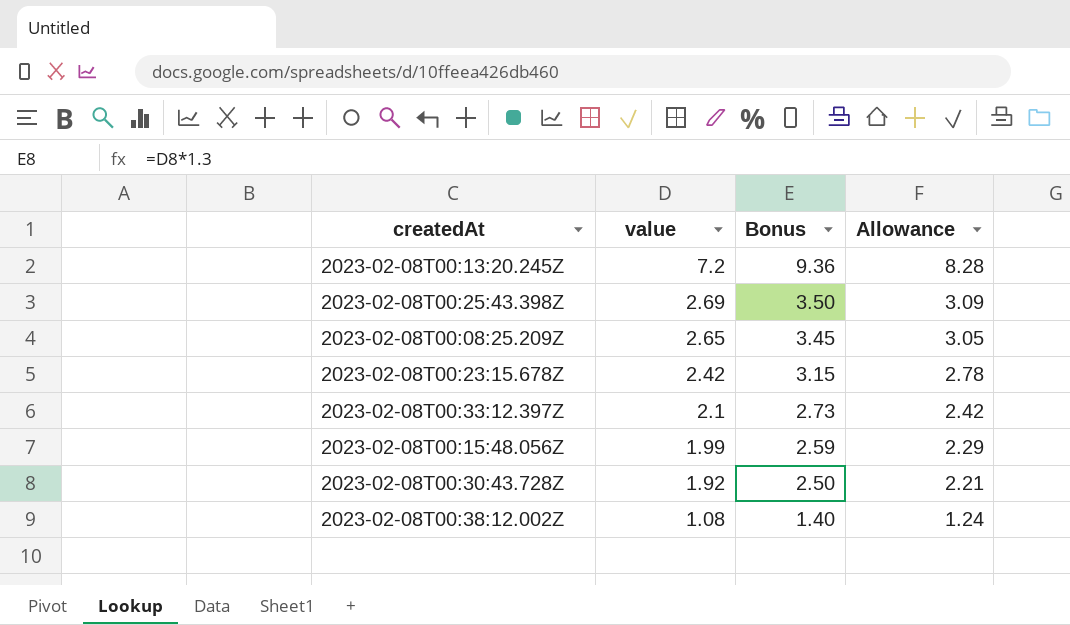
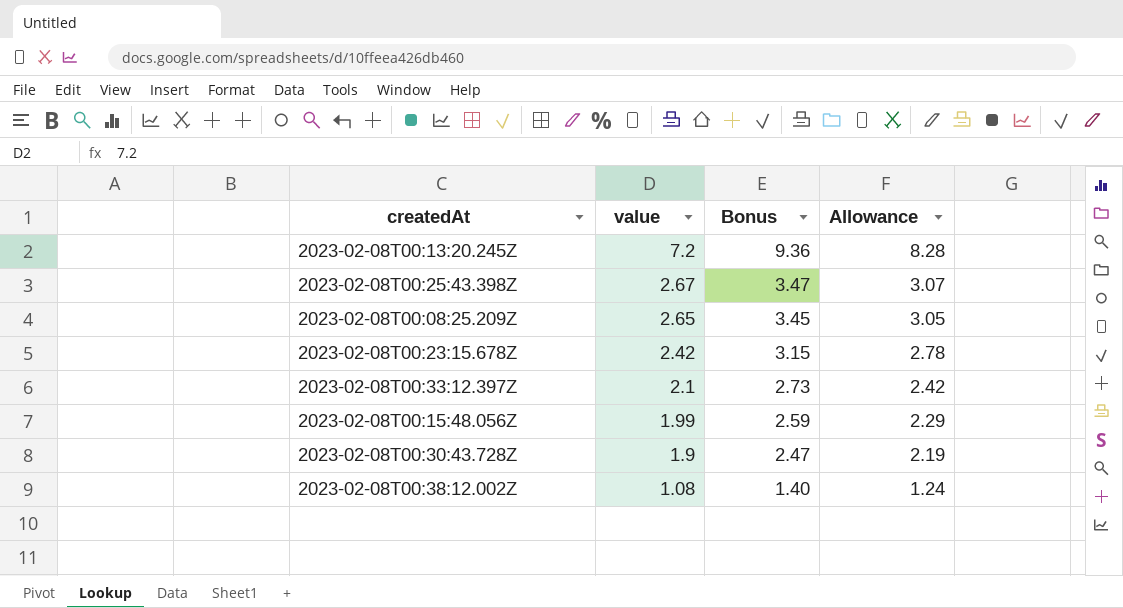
2023-02-08T00:25:43.398Z | value: 2.69 -> 2.67
2023-02-08T00:25:43.398Z | Bonus: 3.50 -> 3.47
2023-02-08T00:25:43.398Z | Allowance: 3.09 -> 3.07
2023-02-08T00:30:43.728Z | value: 1.92 -> 1.9
2023-02-08T00:30:43.728Z | Bonus: 2.50 -> 2.47
2023-02-08T00:30:43.728Z | Allowance: 2.21 -> 2.19

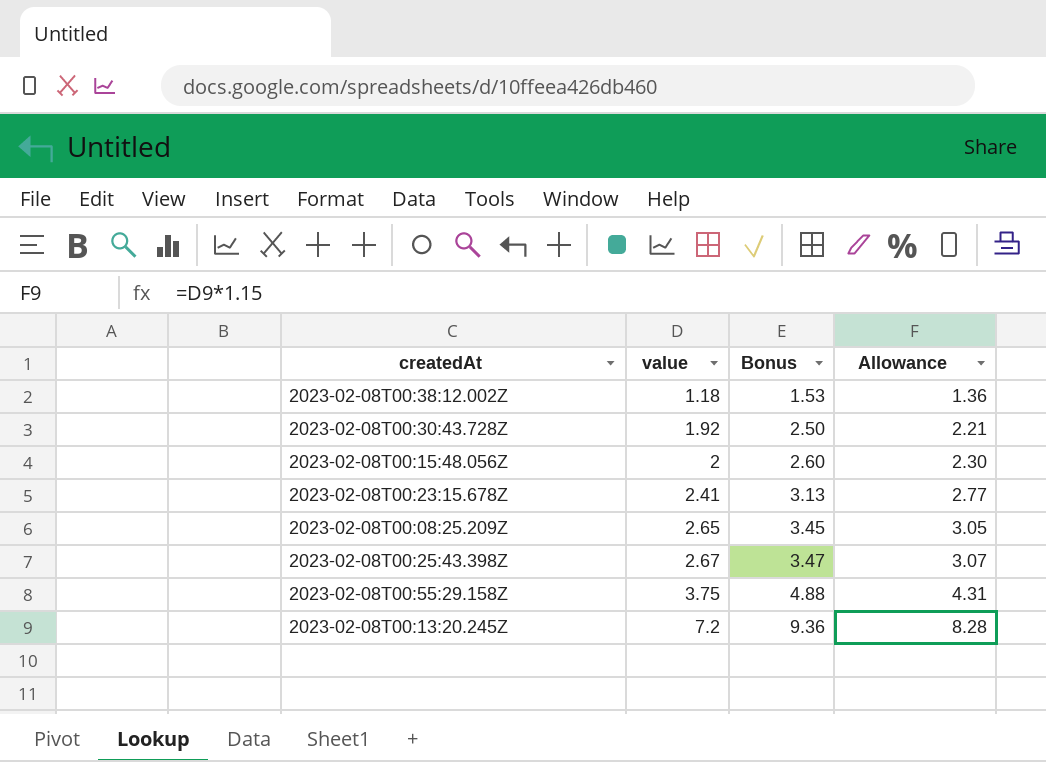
row order: value descending -> value ascending
row 2023-02-08T00:33:12.397Z: 2.1 | 2.73 | 2.42 -> none
2023-02-08T00:38:12.002Z | value: 1.08 -> 1.18
2023-02-08T00:38:12.002Z | Bonus: 1.40 -> 1.53
2023-02-08T00:38:12.002Z | Allowance: 1.24 -> 1.36
2023-02-08T00:30:43.728Z | value: 1.9 -> 1.92
2023-02-08T00:30:43.728Z | Bonus: 2.47 -> 2.50
2023-02-08T00:30:43.728Z | Allowance: 2.19 -> 2.21
2023-02-08T00:15:48.056Z | value: 1.99 -> 2
2023-02-08T00:15:48.056Z | Bonus: 2.59 -> 2.60
2023-02-08T00:15:48.056Z | Allowance: 2.29 -> 2.30
2023-02-08T00:23:15.678Z | value: 2.42 -> 2.41
2023-02-08T00:23:15.678Z | Bonus: 3.15 -> 3.13
2023-02-08T00:23:15.678Z | Allowance: 2.78 -> 2.77
row 2023-02-08T00:55:29.158Z: none -> 3.75 | 4.88 | 4.31

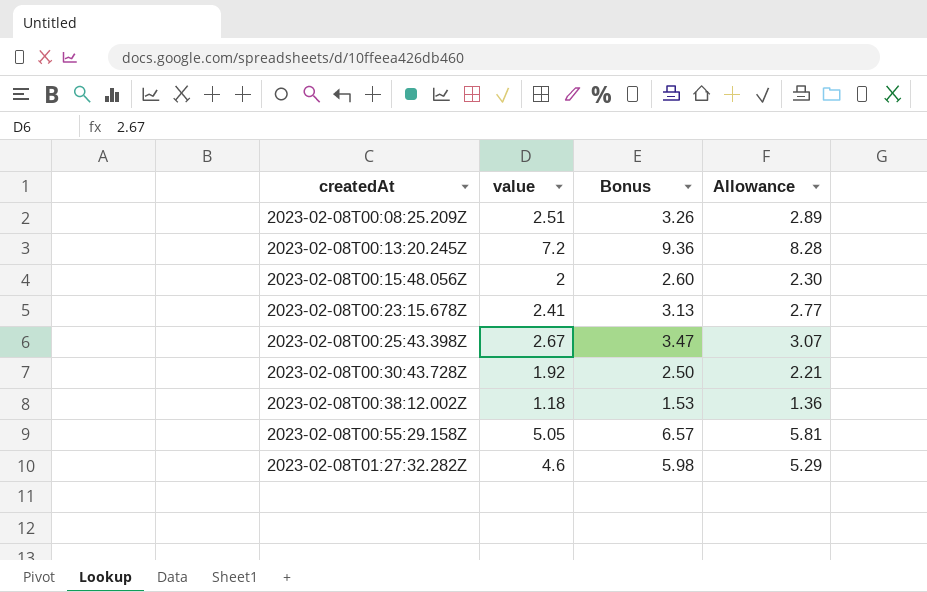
row order: value ascending -> createdAt ascending
2023-02-08T00:08:25.209Z | value: 2.65 -> 2.51
2023-02-08T00:08:25.209Z | Bonus: 3.45 -> 3.26
2023-02-08T00:08:25.209Z | Allowance: 3.05 -> 2.89
2023-02-08T00:55:29.158Z | value: 3.75 -> 5.05
2023-02-08T00:55:29.158Z | Bonus: 4.88 -> 6.57
2023-02-08T00:55:29.158Z | Allowance: 4.31 -> 5.81
row 2023-02-08T01:27:32.282Z: none -> 4.6 | 5.98 | 5.29

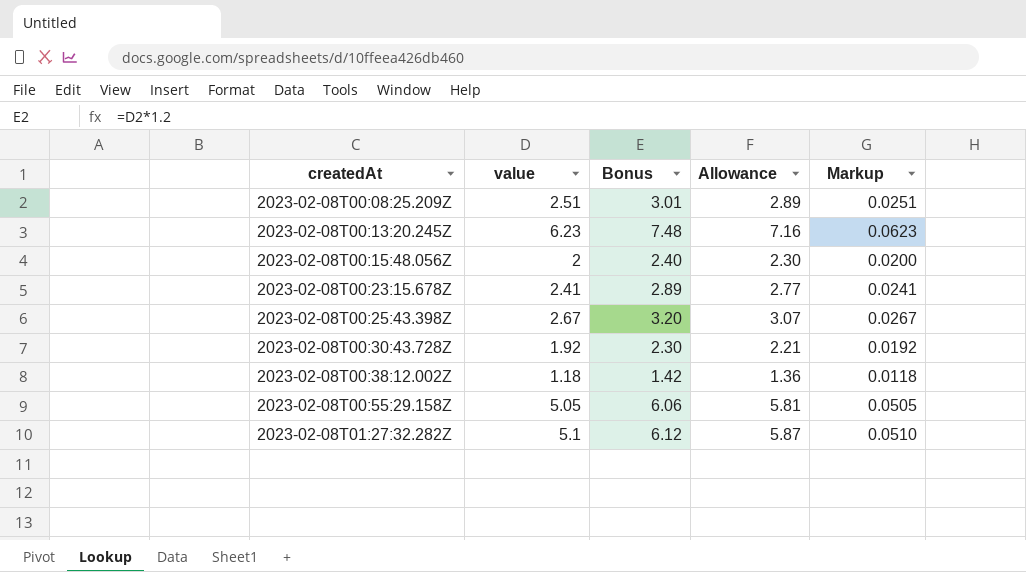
column Bonus | formula: [value] * 1.3 -> [value] * 1.2
column Markup | formula: none -> [value] * 0.01
2023-02-08T00:13:20.245Z | value: 7.2 -> 6.23
2023-02-08T00:13:20.245Z | Allowance: 8.28 -> 7.16
2023-02-08T01:27:32.282Z | value: 4.6 -> 5.1
2023-02-08T01:27:32.282Z | Allowance: 5.29 -> 5.87

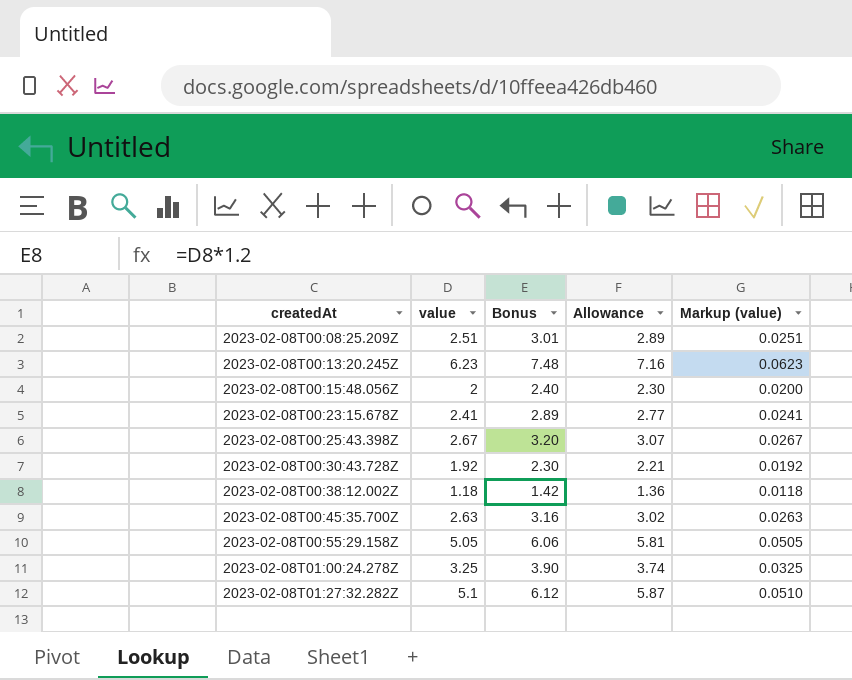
column name: Markup -> Markup (value)
row 2023-02-08T00:45:35.700Z: none -> 2.63 | 3.16 | 3.02 | 0.0263
row 2023-02-08T01:00:24.278Z: none -> 3.25 | 3.90 | 3.74 | 0.0325

